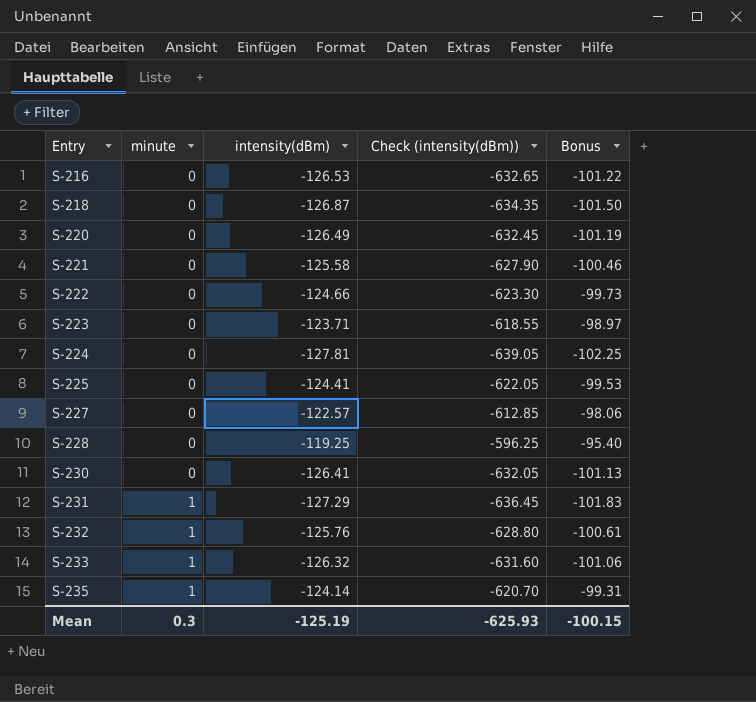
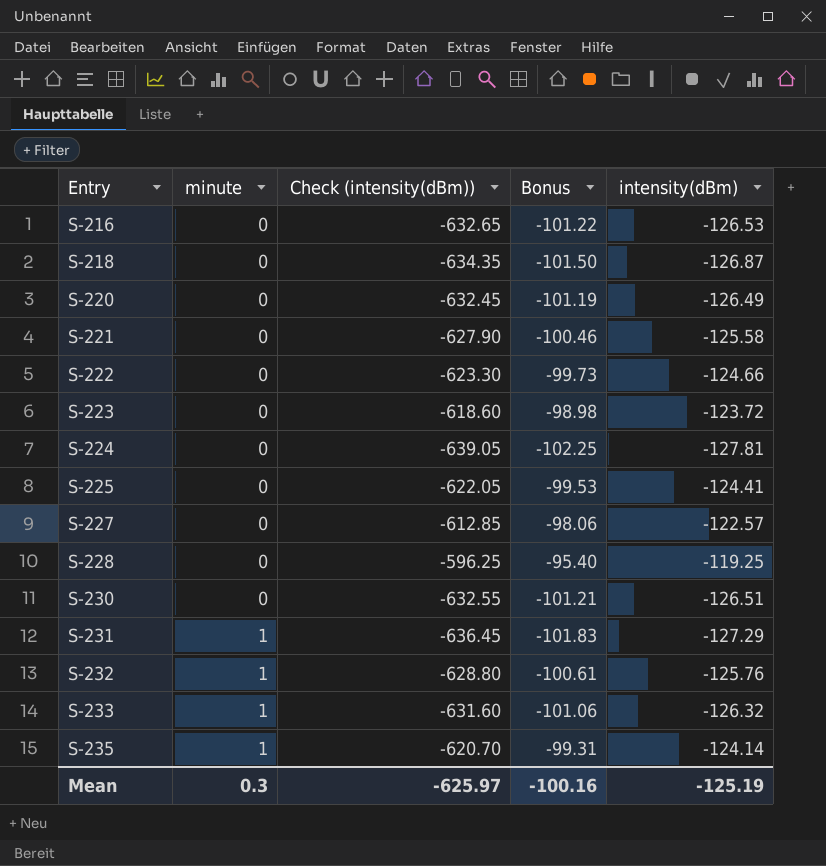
column intensity(dBm) | position: 3 -> 5
S-223 | Check (intensity(dBm)): -618.55 -> -618.60
S-223 | Bonus: -98.97 -> -98.98
S-223 | intensity(dBm): -123.71 -> -123.72
S-230 | Check (intensity(dBm)): -632.05 -> -632.55
S-230 | Bonus: -101.13 -> -101.21
S-230 | intensity(dBm): -126.41 -> -126.51
Mean | Check (intensity(dBm)): -625.93 -> -625.97
Mean | Bonus: -100.15 -> -100.16

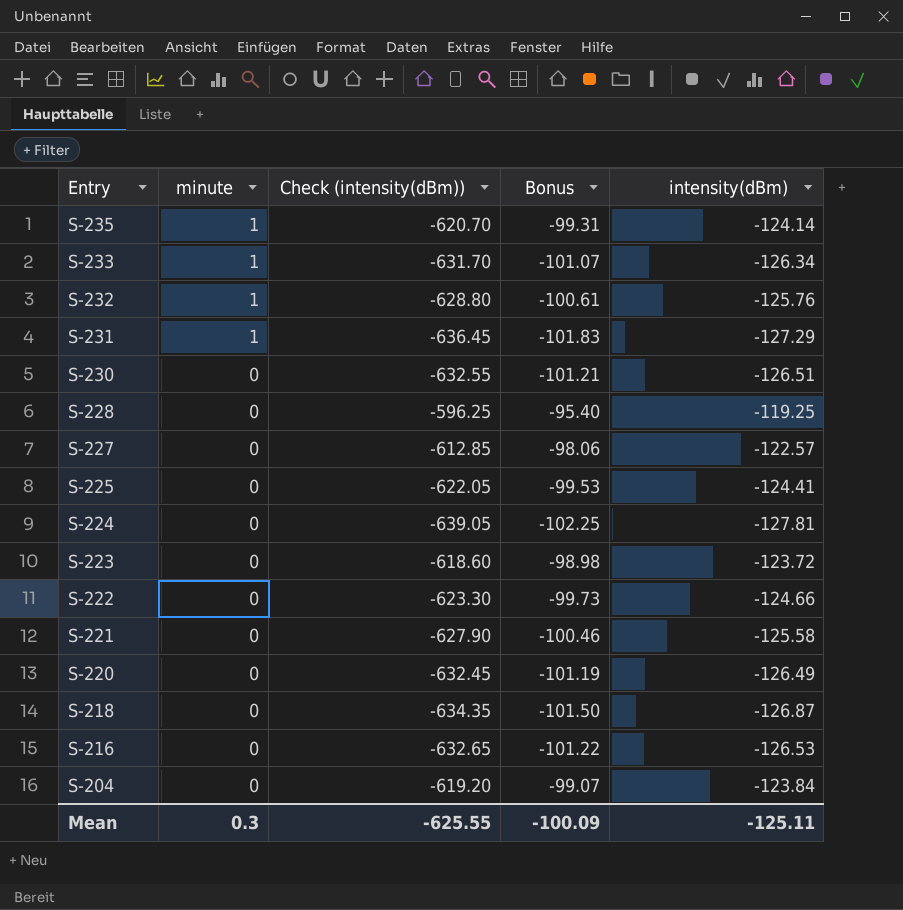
row order: Entry ascending -> Entry descending
S-233 | Check (intensity(dBm)): -631.60 -> -631.70
S-233 | Bonus: -101.06 -> -101.07
S-233 | intensity(dBm): -126.32 -> -126.34
row S-204: none -> 0 | -619.20 | -99.07 | -123.84
Mean | Check (intensity(dBm)): -625.97 -> -625.55
Mean | Bonus: -100.16 -> -100.09
Mean | intensity(dBm): -125.19 -> -125.11

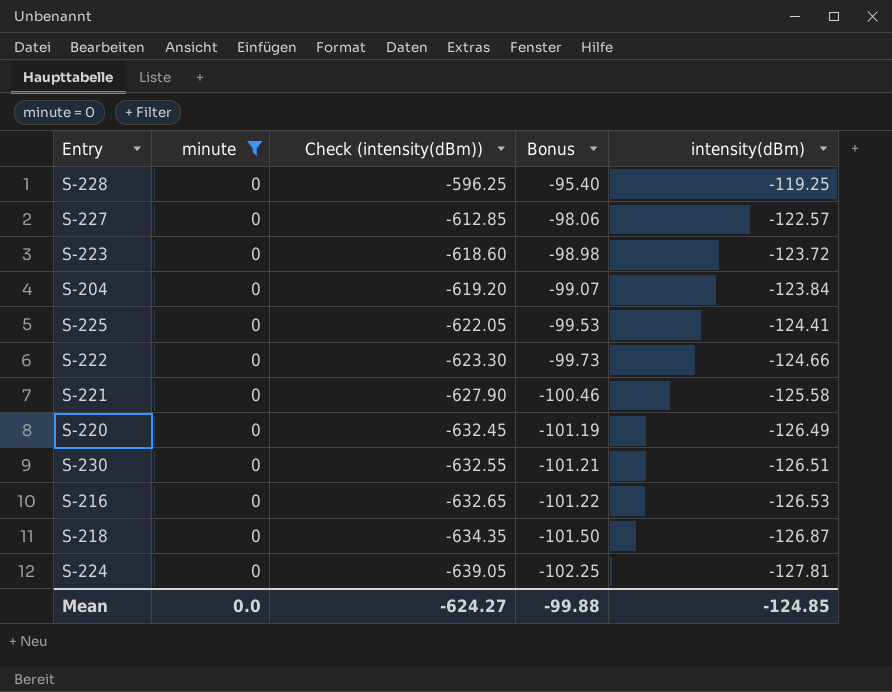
filter: none -> minute = 0
row order: Entry descending -> Check (intensity(dBm)) descending
Mean | minute: 0.3 -> 0.0
Mean | Check (intensity(dBm)): -625.55 -> -624.27
Mean | Bonus: -100.09 -> -99.88
Mean | intensity(dBm): -125.11 -> -124.85

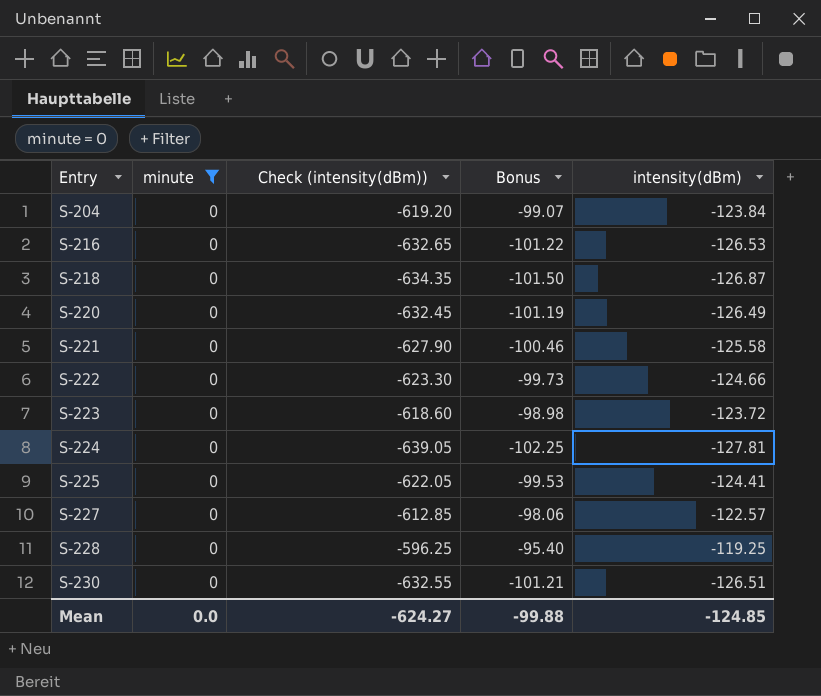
row order: Check (intensity(dBm)) descending -> Entry ascending

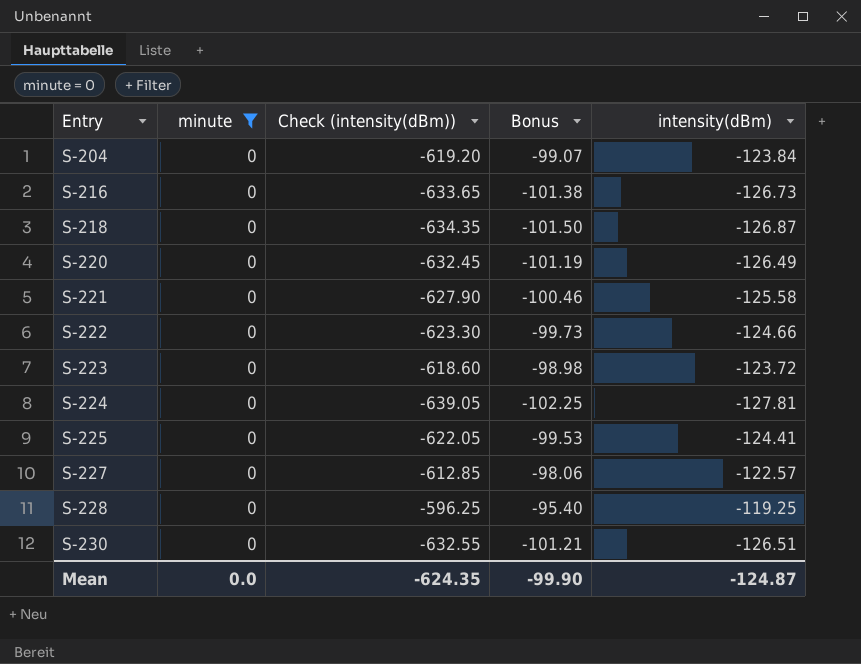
S-216 | Check (intensity(dBm)): -632.65 -> -633.65
S-216 | Bonus: -101.22 -> -101.38
S-216 | intensity(dBm): -126.53 -> -126.73
Mean | Check (intensity(dBm)): -624.27 -> -624.35
Mean | Bonus: -99.88 -> -99.90
Mean | intensity(dBm): -124.85 -> -124.87

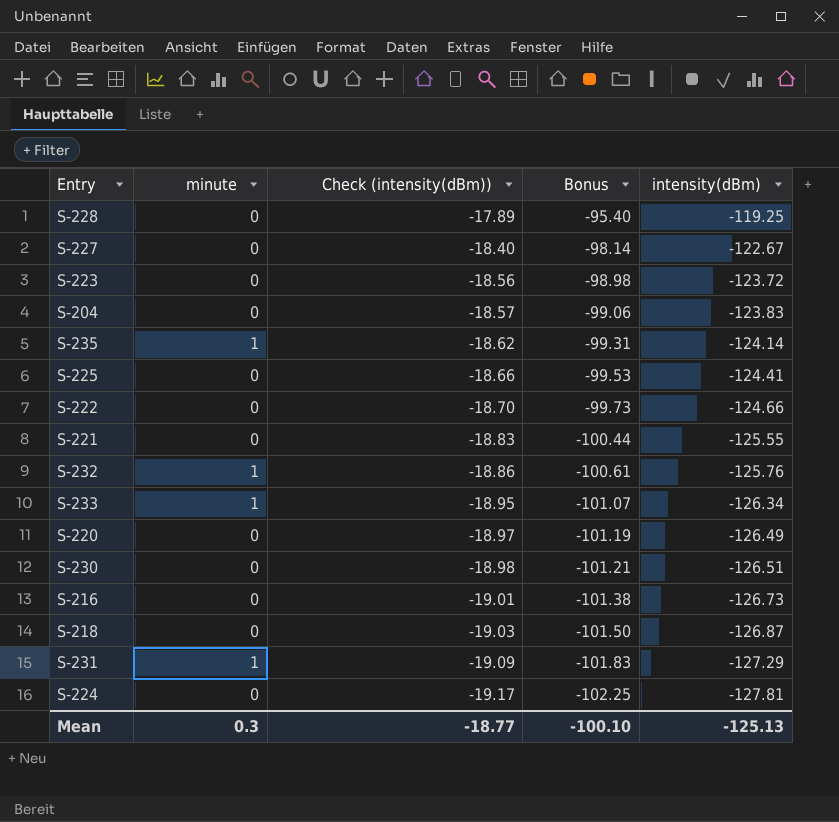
filter: minute = 0 -> none
row order: Entry ascending -> Check (intensity(dBm)) descending
column Check (intensity(dBm)) | formula: [intensity(dBm)] * 5 -> [intensity(dBm)] * 0.15
S-227 | Bonus: -98.06 -> -98.14
S-227 | intensity(dBm): -122.57 -> -122.67
S-204 | Bonus: -99.07 -> -99.06
S-204 | intensity(dBm): -123.84 -> -123.83
S-221 | Bonus: -100.46 -> -100.44
S-221 | intensity(dBm): -125.58 -> -125.55
Mean | minute: 0.0 -> 0.3
Mean | Check (intensity(dBm)): -624.35 -> -18.77
Mean | Bonus: -99.90 -> -100.10
Mean | intensity(dBm): -124.87 -> -125.13

